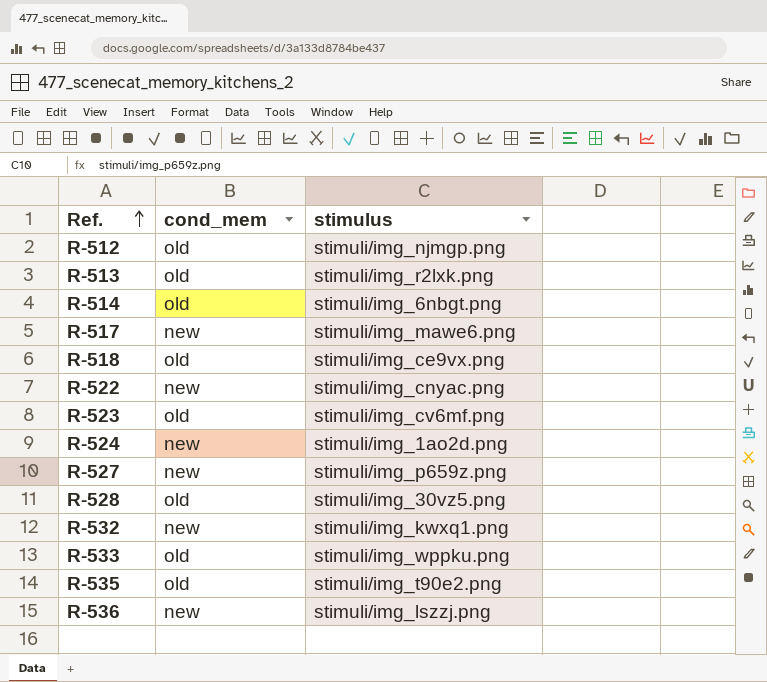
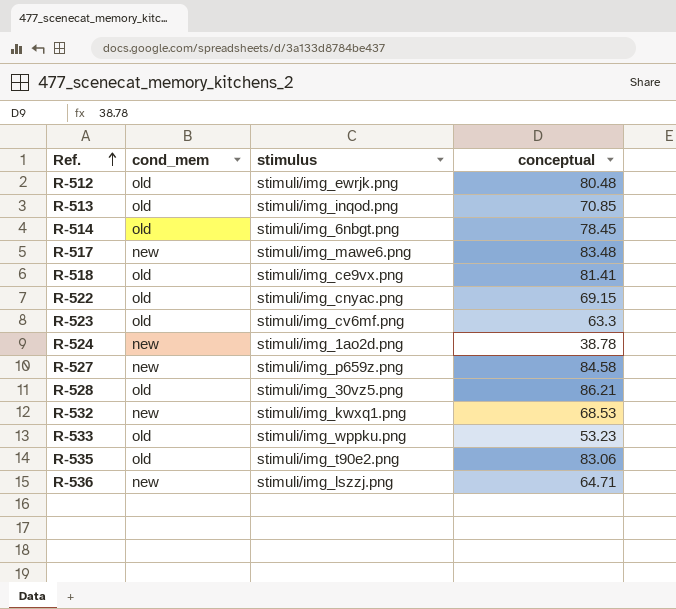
column conceptual | position: none -> 4
R-512 | stimulus: stimuli/img_njmgp.png -> stimuli/img_ewrjk.png
R-513 | stimulus: stimuli/img_r2lxk.png -> stimuli/img_inqod.png
R-522 | cond_mem: new -> old

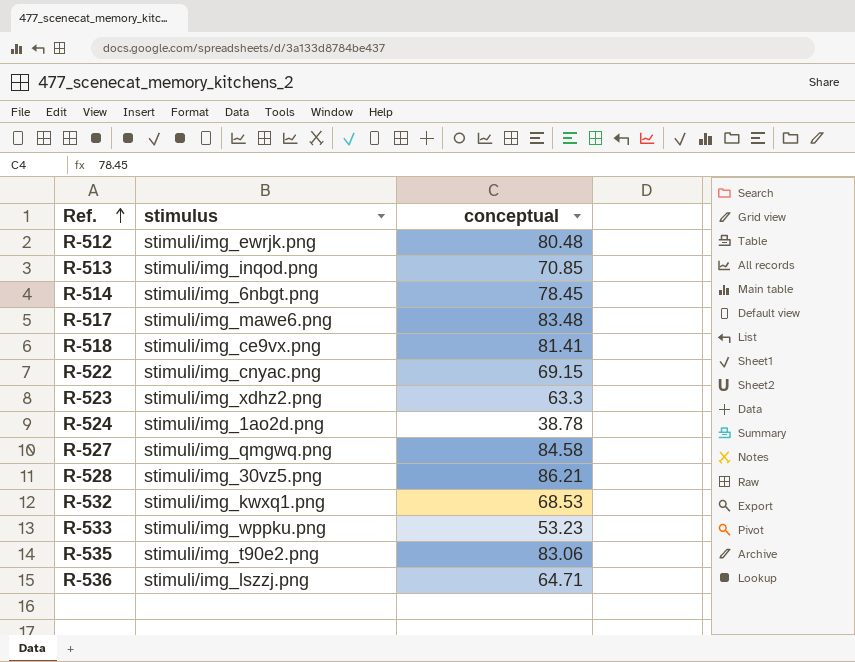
column cond_mem | position: 2 -> none
R-523 | stimulus: stimuli/img_cv6mf.png -> stimuli/img_xdhz2.png
R-527 | stimulus: stimuli/img_p659z.png -> stimuli/img_qmgwq.png

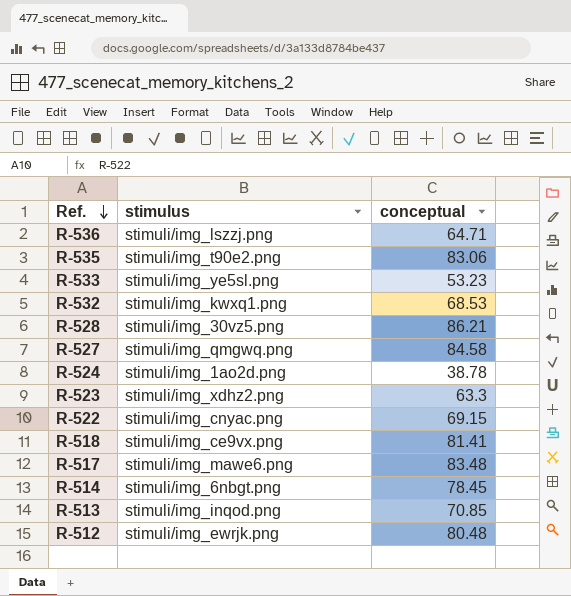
row order: Ref. ascending -> Ref. descending
R-533 | stimulus: stimuli/img_wppku.png -> stimuli/img_ye5sl.png

